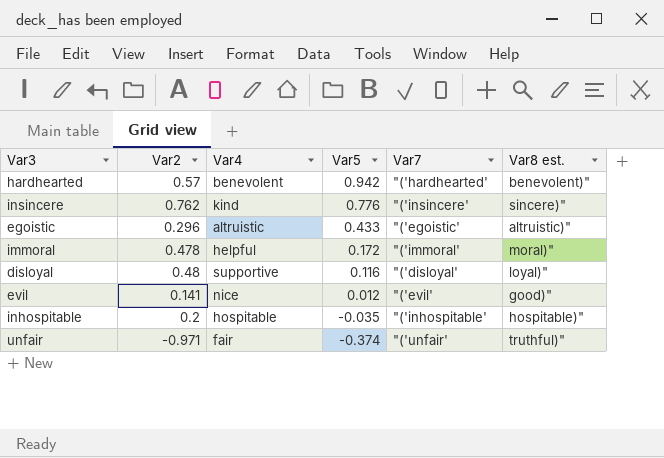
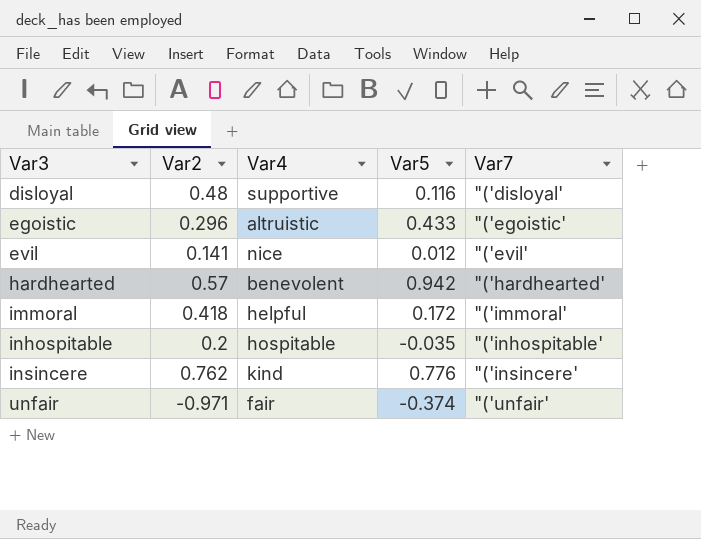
row order: Var5 descending -> Var3 ascending
column Var8 est. | position: 6 -> none
immoral | Var2: 0.478 -> 0.418

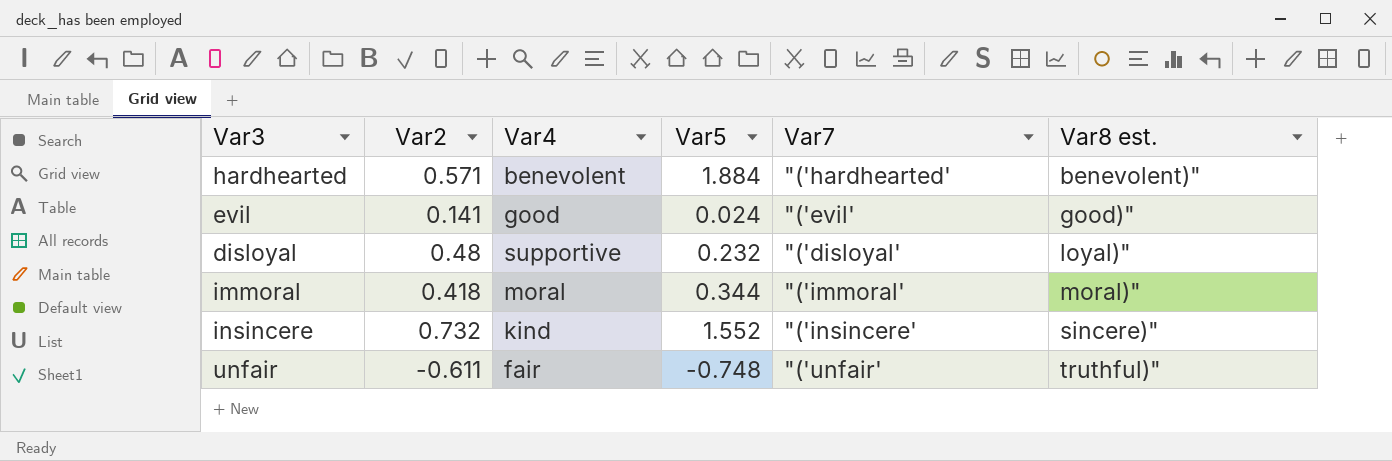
row order: Var3 ascending -> Var8 est. ascending
column Var8 est. | position: none -> 6
row egoistic: 0.296 | altruistic | 0.433 | "('egoistic' -> none
row inhospitable: 0.2 | hospitable | -0.035 | "('inhospitable' -> none
hardhearted | Var2: 0.57 -> 0.571
hardhearted | Var5: 0.942 -> 1.884
evil | Var4: nice -> good
evil | Var5: 0.012 -> 0.024
disloyal | Var5: 0.116 -> 0.232
immoral | Var4: helpful -> moral
immoral | Var5: 0.172 -> 0.344
insincere | Var2: 0.762 -> 0.732
insincere | Var5: 0.776 -> 1.552
unfair | Var2: -0.971 -> -0.611
unfair | Var5: -0.374 -> -0.748

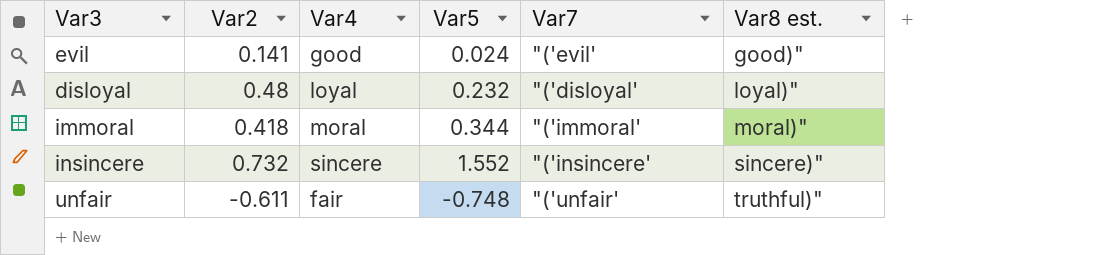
row hardhearted: 0.571 | benevolent | 1.884 | "('hardhearted' | benevolent)" -> none
disloyal | Var4: supportive -> loyal
insincere | Var4: kind -> sincere

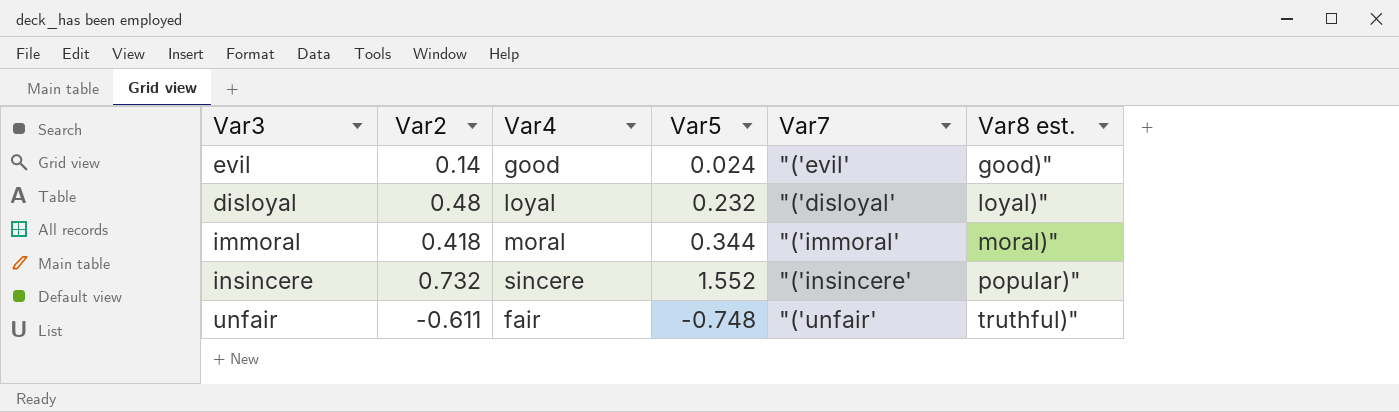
evil | Var2: 0.141 -> 0.14
insincere | Var8 est.: sincere)" -> popular)"

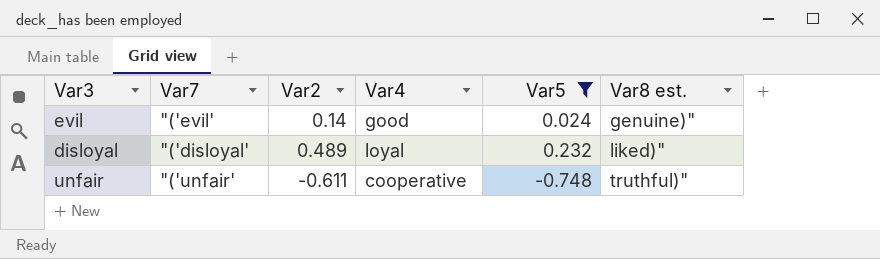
filter: none -> Var5 <= 0.232
column Var7 | position: 5 -> 2
evil | Var8 est.: good)" -> genuine)"
disloyal | Var2: 0.48 -> 0.489
disloyal | Var8 est.: loyal)" -> liked)"
unfair | Var4: fair -> cooperative

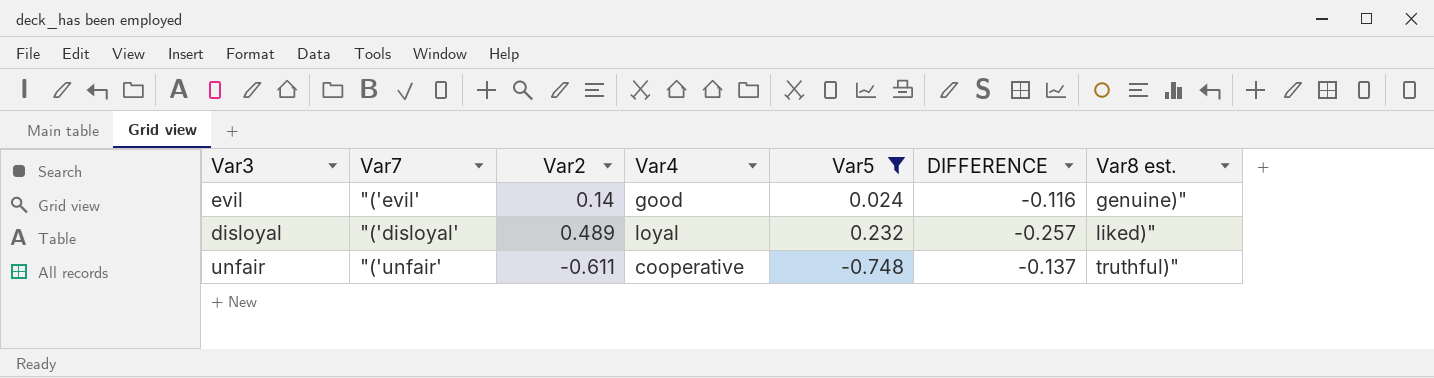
column DIFFERENCE | formula: none -> [Var5] - [Var2]

